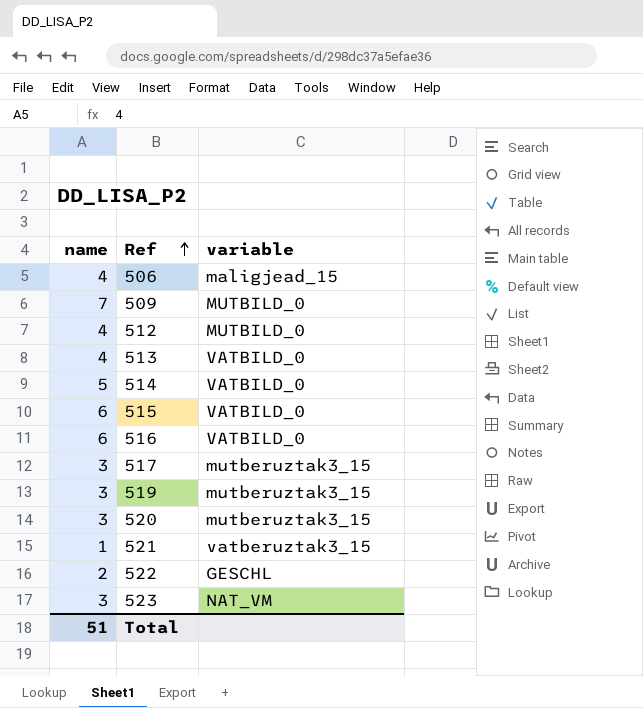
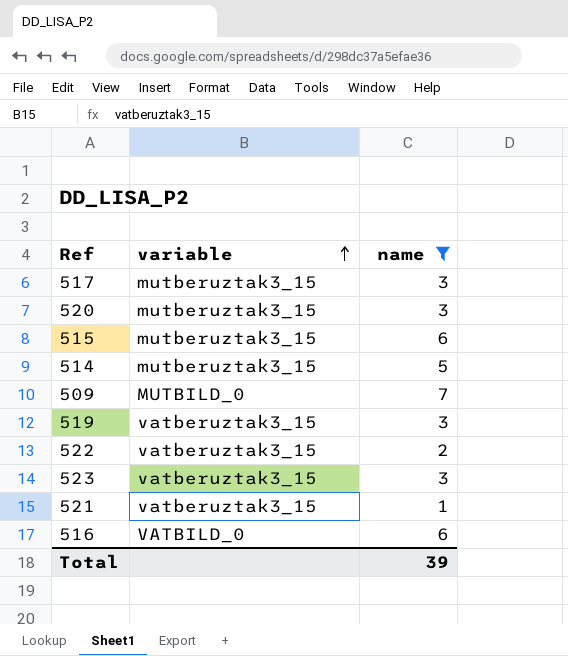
filter: none -> name != 4
row order: Ref ascending -> variable ascending
column name | position: 1 -> 3
515 | variable: VATBILD_0 -> mutberuztak3_15
514 | variable: VATBILD_0 -> mutberuztak3_15
519 | variable: mutberuztak3_15 -> vatberuztak3_15
522 | variable: GESCHL -> vatberuztak3_15
523 | variable: NAT_VM -> vatberuztak3_15
Total | name: 51 -> 39

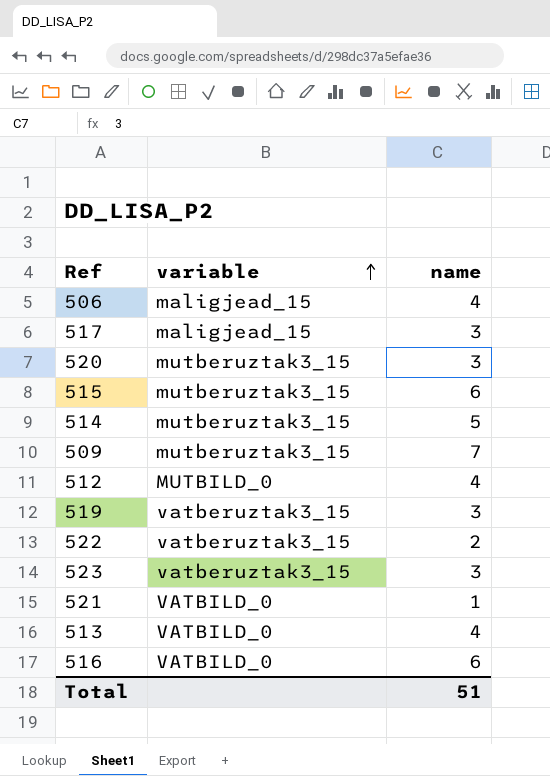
filter: name != 4 -> none
517 | variable: mutberuztak3_15 -> maligjead_15
509 | variable: MUTBILD_0 -> mutberuztak3_15
521 | variable: vatberuztak3_15 -> VATBILD_0
Total | name: 39 -> 51

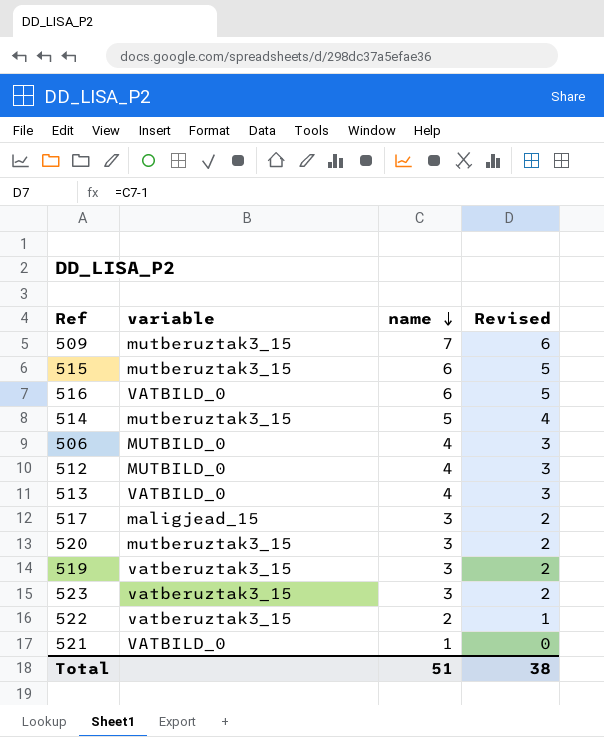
row order: variable ascending -> name descending
column Revised | formula: none -> [name] - 1
506 | variable: maligjead_15 -> MUTBILD_0

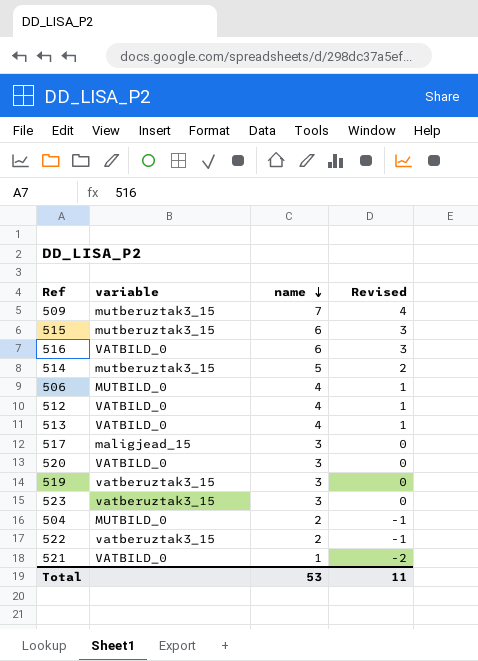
column Revised | formula: [name] - 1 -> [name] - 3
512 | variable: MUTBILD_0 -> VATBILD_0
520 | variable: mutberuztak3_15 -> VATBILD_0
row 504: none -> MUTBILD_0 | 2 | -1
Total | name: 51 -> 53
Total | Revised: 38 -> 11

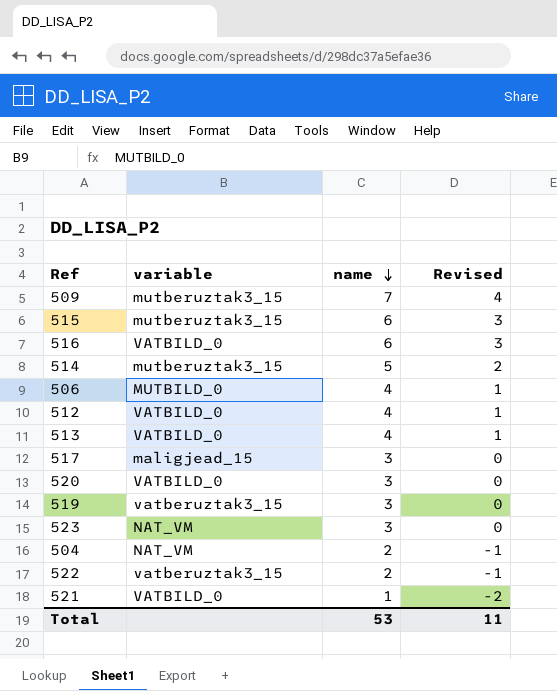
523 | variable: vatberuztak3_15 -> NAT_VM
504 | variable: MUTBILD_0 -> NAT_VM

